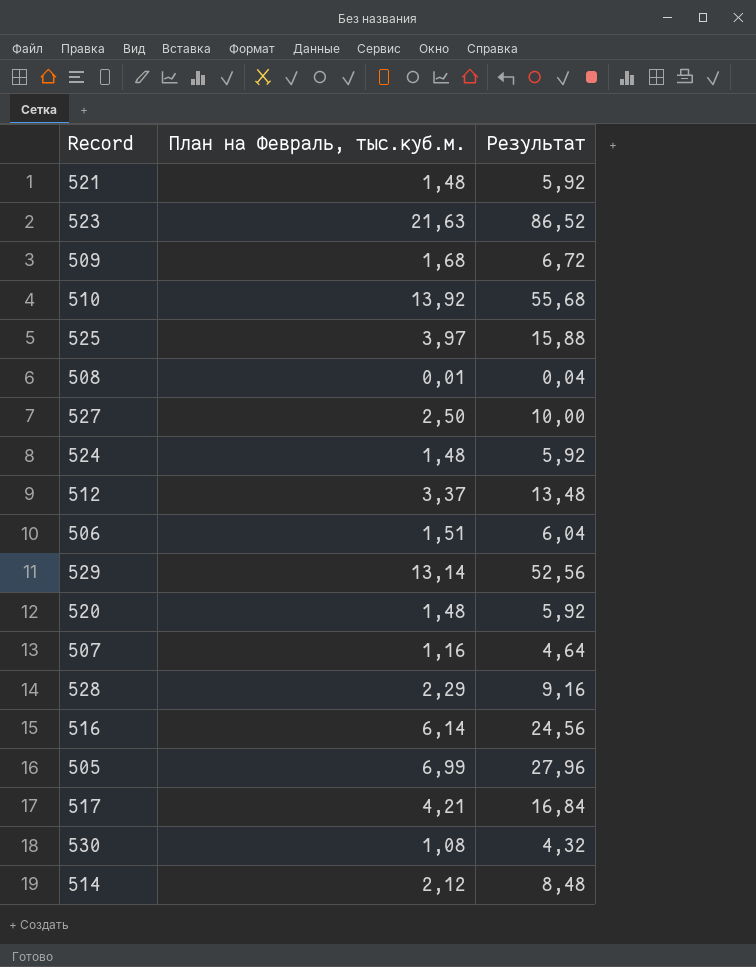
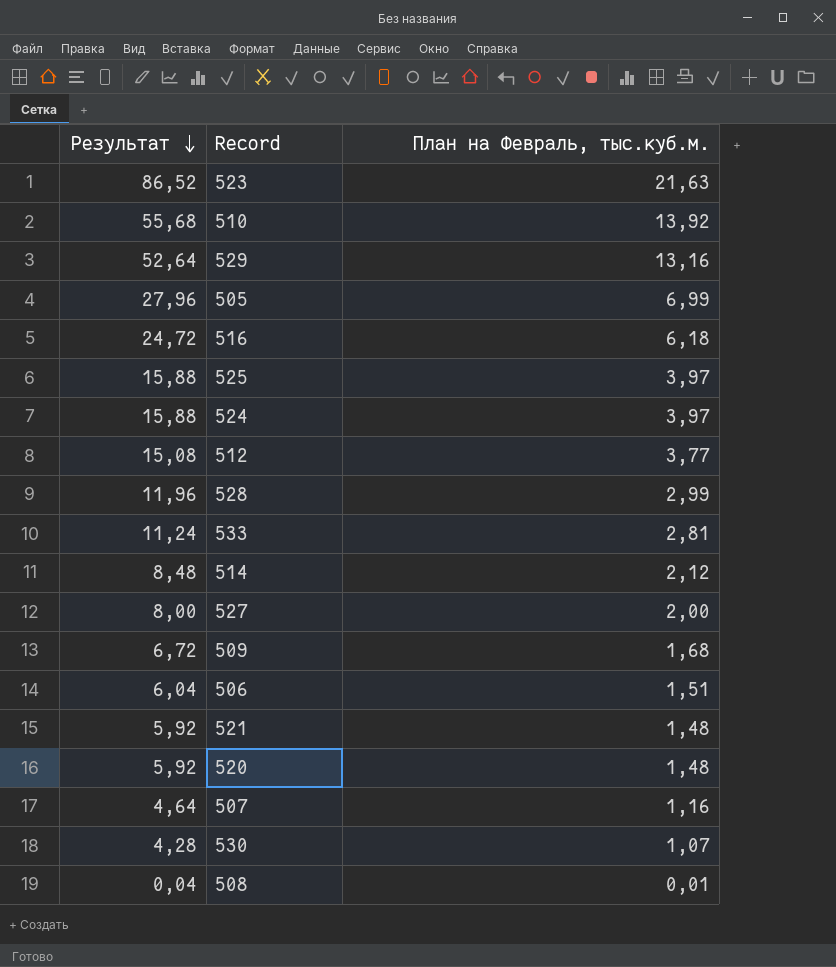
row order: none -> Результат descending
column Результат | position: 3 -> 1
row 517: 4,21 | 16,84 -> none
529 | Результат: 52,56 -> 52,64
529 | План на Февраль, тыс.куб.м.: 13,14 -> 13,16
516 | Результат: 24,56 -> 24,72
516 | План на Февраль, тыс.куб.м.: 6,14 -> 6,18
524 | Результат: 5,92 -> 15,88
524 | План на Февраль, тыс.куб.м.: 1,48 -> 3,97
512 | Результат: 13,48 -> 15,08
512 | План на Февраль, тыс.куб.м.: 3,37 -> 3,77
528 | Результат: 9,16 -> 11,96
528 | План на Февраль, тыс.куб.м.: 2,29 -> 2,99
row 533: none -> 11,24 | 2,81
527 | Результат: 10,00 -> 8,00
527 | План на Февраль, тыс.куб.м.: 2,50 -> 2,00
530 | Результат: 4,32 -> 4,28
530 | План на Февраль, тыс.куб.м.: 1,08 -> 1,07

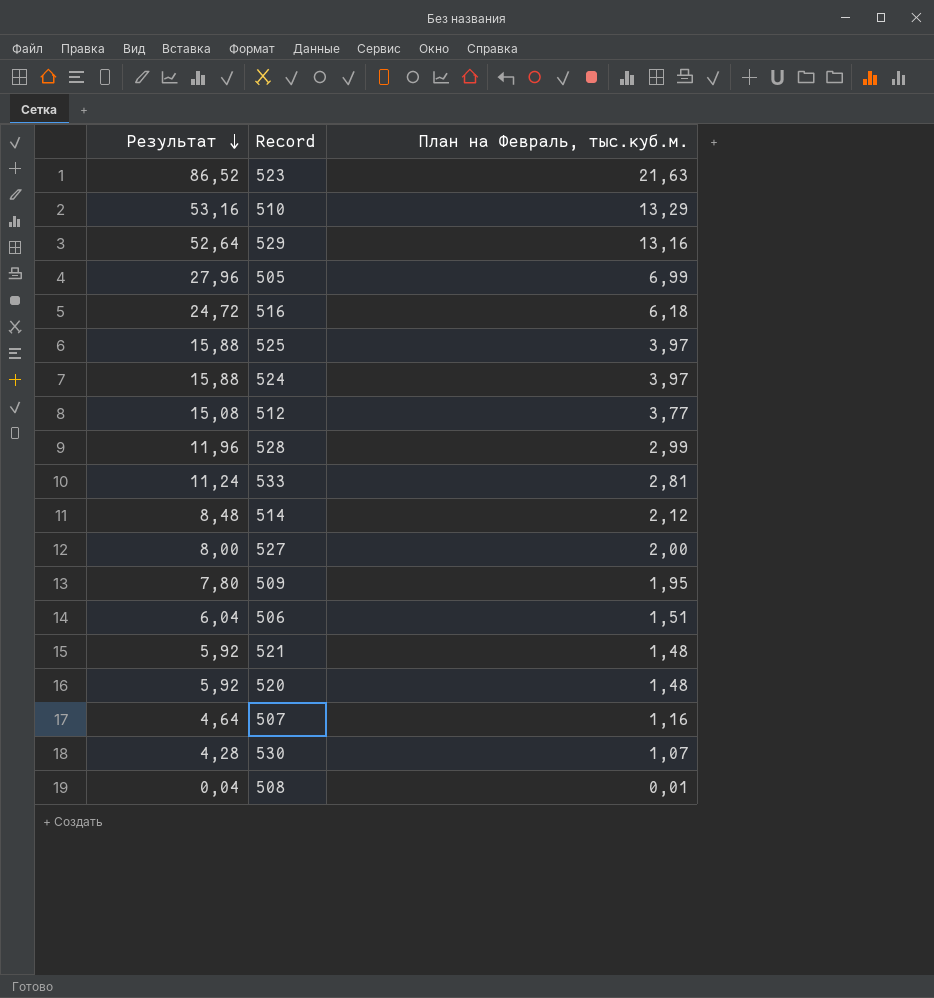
510 | Результат: 55,68 -> 53,16
510 | План на Февраль, тыс.куб.м.: 13,92 -> 13,29
509 | Результат: 6,72 -> 7,80
509 | План на Февраль, тыс.куб.м.: 1,68 -> 1,95

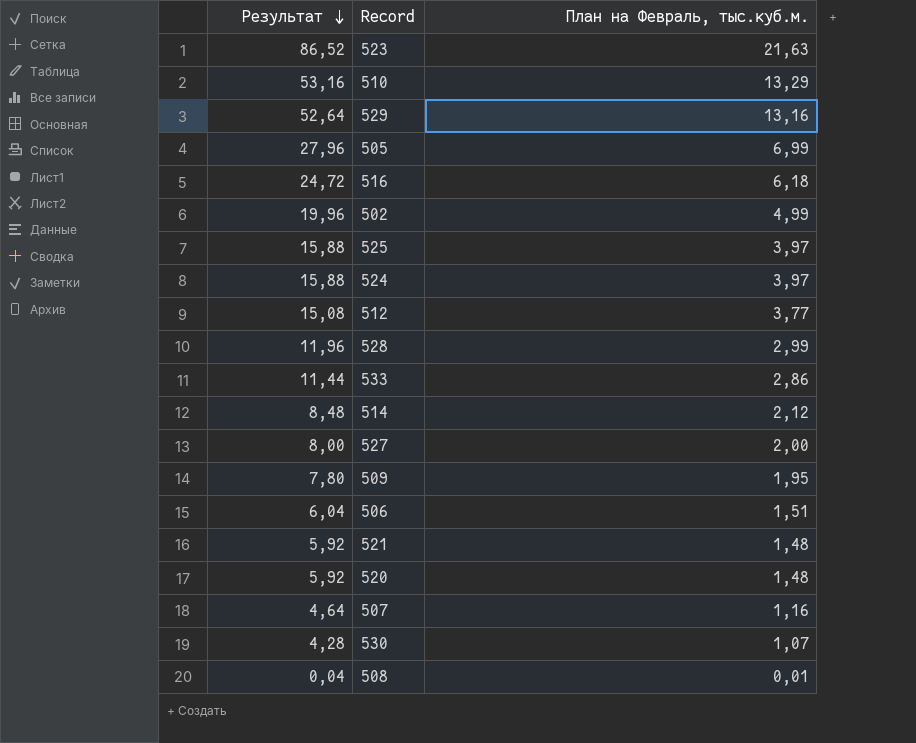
row 502: none -> 19,96 | 4,99
533 | Результат: 11,24 -> 11,44
533 | План на Февраль, тыс.куб.м.: 2,81 -> 2,86

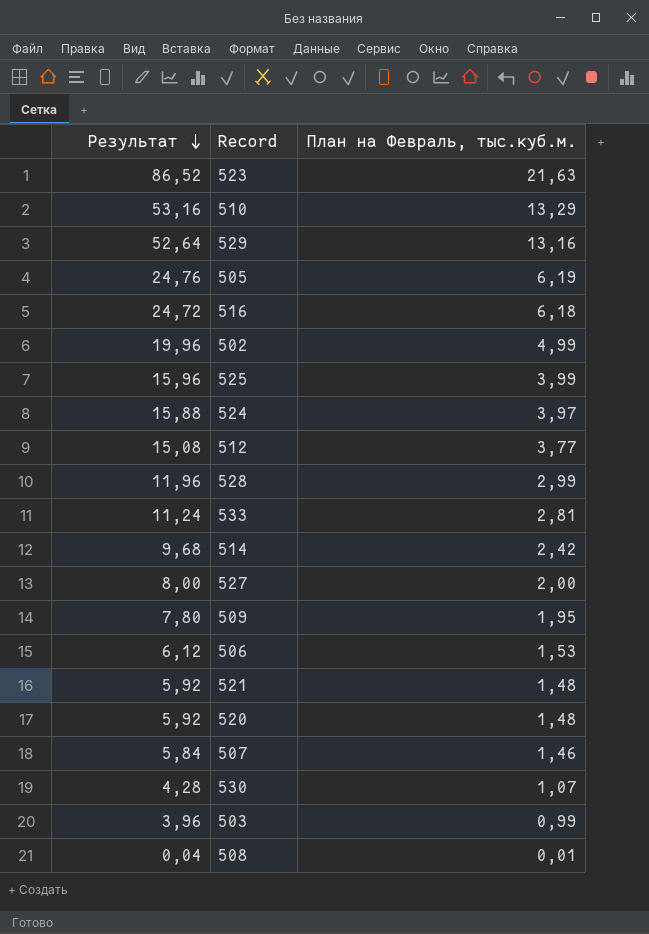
505 | Результат: 27,96 -> 24,76
505 | План на Февраль, тыс.куб.м.: 6,99 -> 6,19
525 | Результат: 15,88 -> 15,96
525 | План на Февраль, тыс.куб.м.: 3,97 -> 3,99
533 | Результат: 11,44 -> 11,24
533 | План на Февраль, тыс.куб.м.: 2,86 -> 2,81
514 | Результат: 8,48 -> 9,68
514 | План на Февраль, тыс.куб.м.: 2,12 -> 2,42
506 | Результат: 6,04 -> 6,12
506 | План на Февраль, тыс.куб.м.: 1,51 -> 1,53
507 | Результат: 4,64 -> 5,84
507 | План на Февраль, тыс.куб.м.: 1,16 -> 1,46
row 503: none -> 3,96 | 0,99

